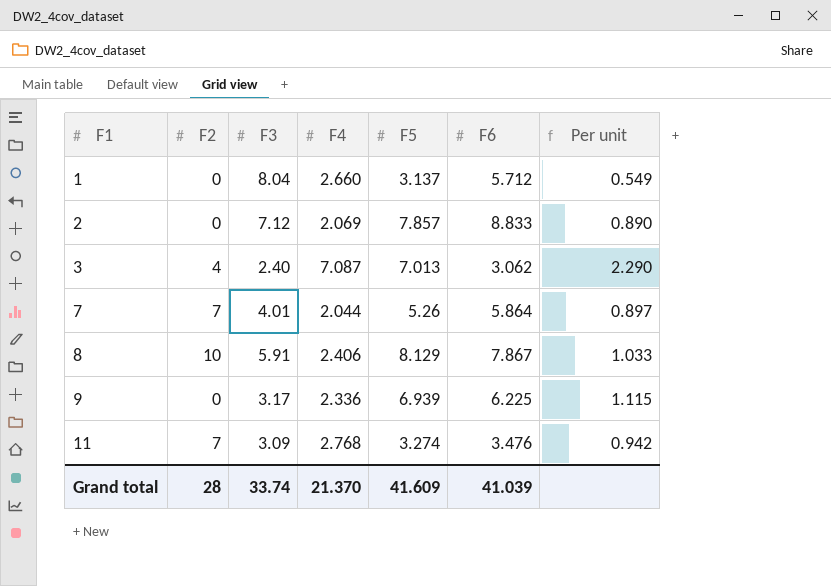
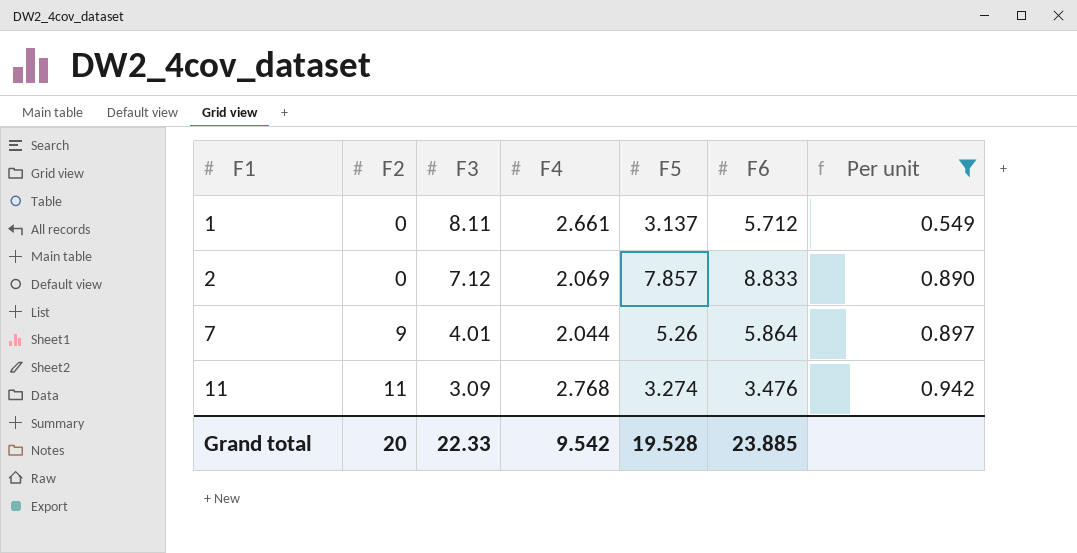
filter: none -> Per unit <= 0.942
1 | F3: 8.04 -> 8.11
1 | F4: 2.660 -> 2.661
7 | F2: 7 -> 9
11 | F2: 7 -> 11
Grand total | F2: 28 -> 20
Grand total | F3: 33.74 -> 22.33
Grand total | F4: 21.370 -> 9.542
Grand total | F5: 41.609 -> 19.528
Grand total | F6: 41.039 -> 23.885

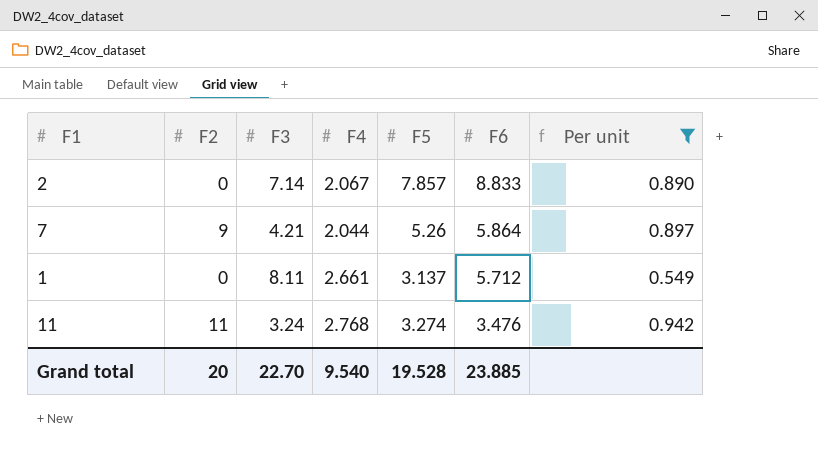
row order: F1 ascending -> F6 descending
2 | F3: 7.12 -> 7.14
2 | F4: 2.069 -> 2.067
7 | F3: 4.01 -> 4.21
11 | F3: 3.09 -> 3.24
Grand total | F3: 22.33 -> 22.70
Grand total | F4: 9.542 -> 9.540

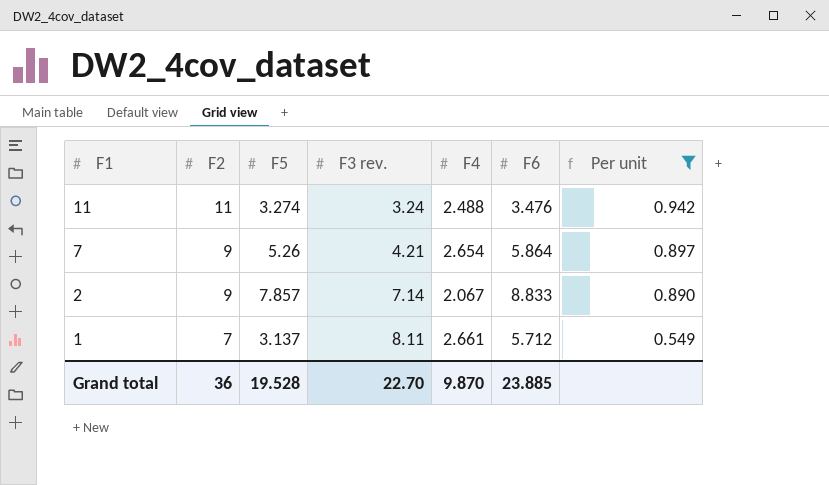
row order: F6 descending -> F1 descending
column F5 | position: 5 -> 3
column name: F3 -> F3 rev.
11 | F4: 2.768 -> 2.488
7 | F4: 2.044 -> 2.654
2 | F2: 0 -> 9
1 | F2: 0 -> 7
Grand total | F2: 20 -> 36
Grand total | F4: 9.540 -> 9.870

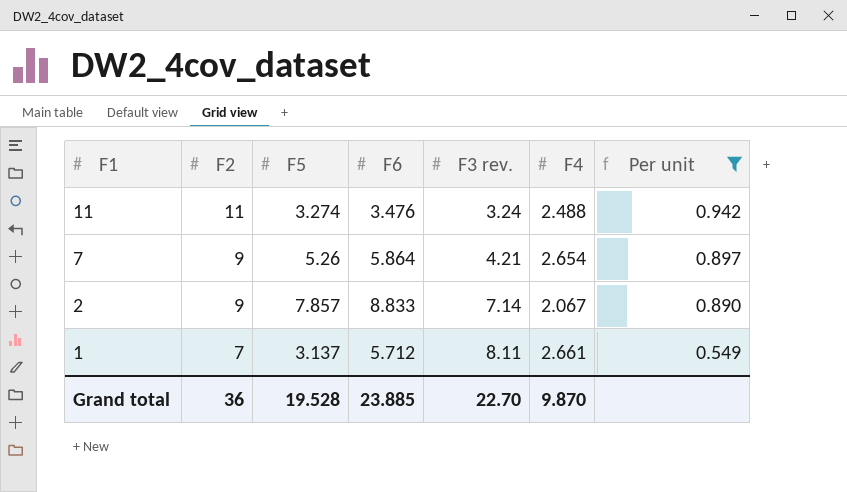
column F6 | position: 6 -> 4

